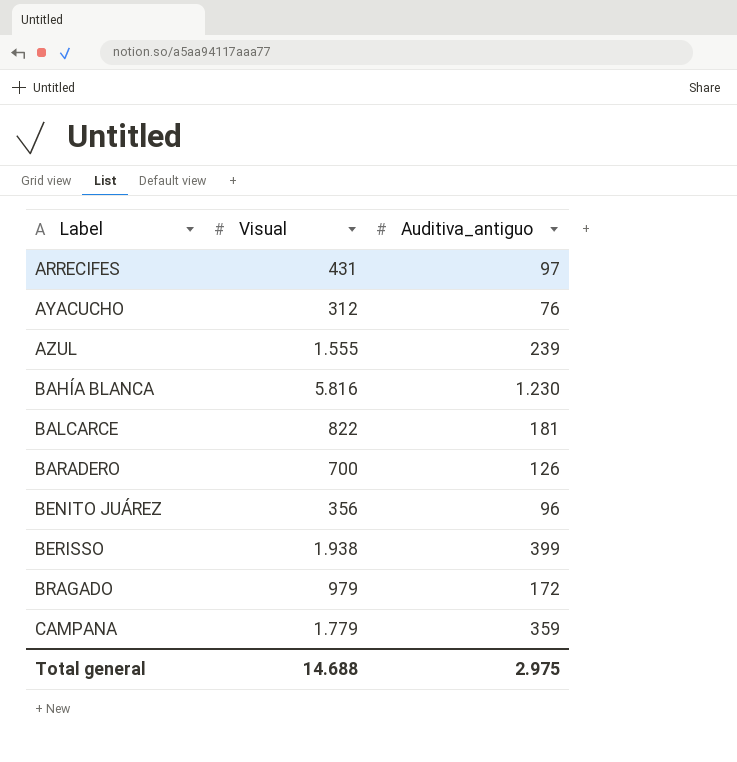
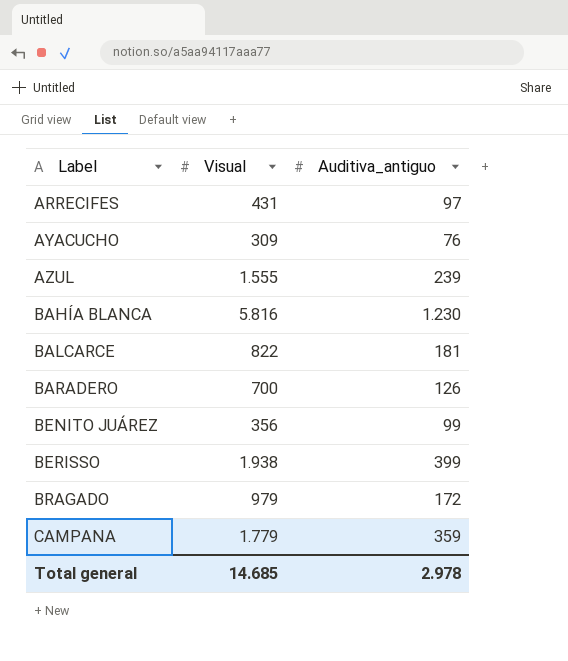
AYACUCHO | Visual: 312 -> 309
BENITO JUÁREZ | Auditiva_antiguo: 96 -> 99
Total general | Visual: 14.688 -> 14.685
Total general | Auditiva_antiguo: 2.975 -> 2.978

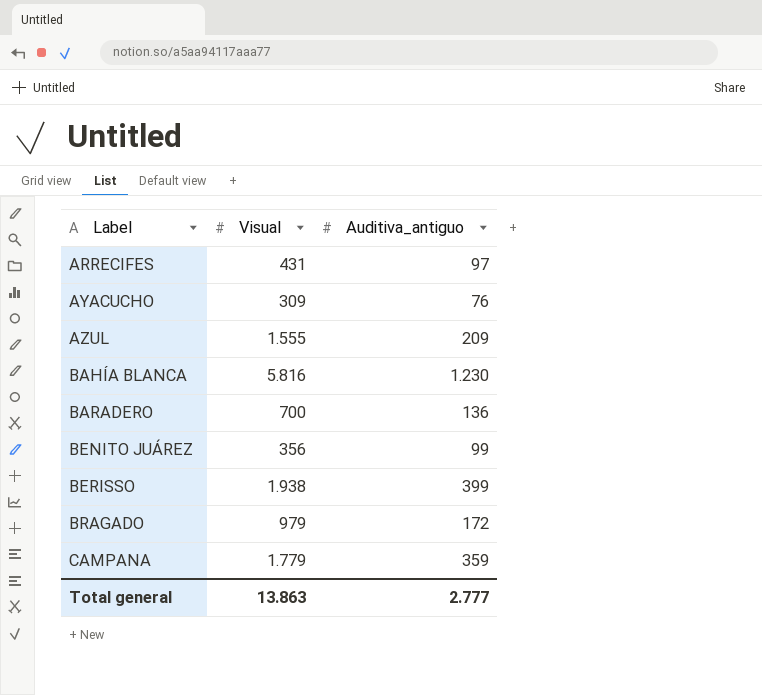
row BALCARCE: 822 | 181 -> none
AZUL | Auditiva_antiguo: 239 -> 209
BARADERO | Auditiva_antiguo: 126 -> 136
Total general | Visual: 14.685 -> 13.863
Total general | Auditiva_antiguo: 2.978 -> 2.777

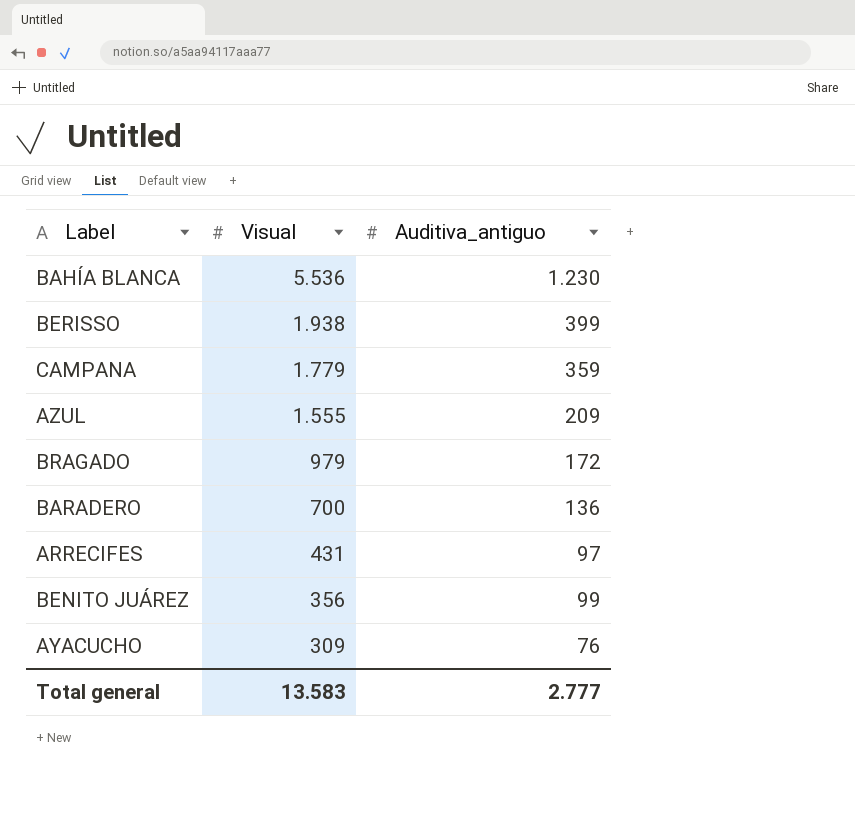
row order: Label ascending -> Visual descending
BAHÍA BLANCA | Visual: 5.816 -> 5.536
Total general | Visual: 13.863 -> 13.583

